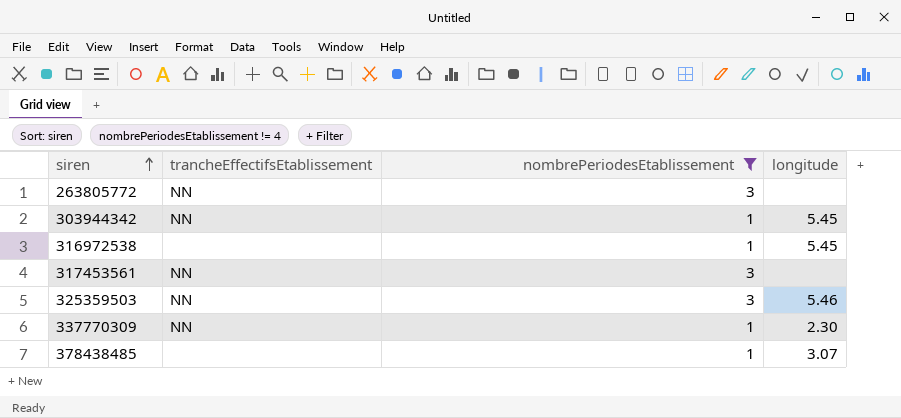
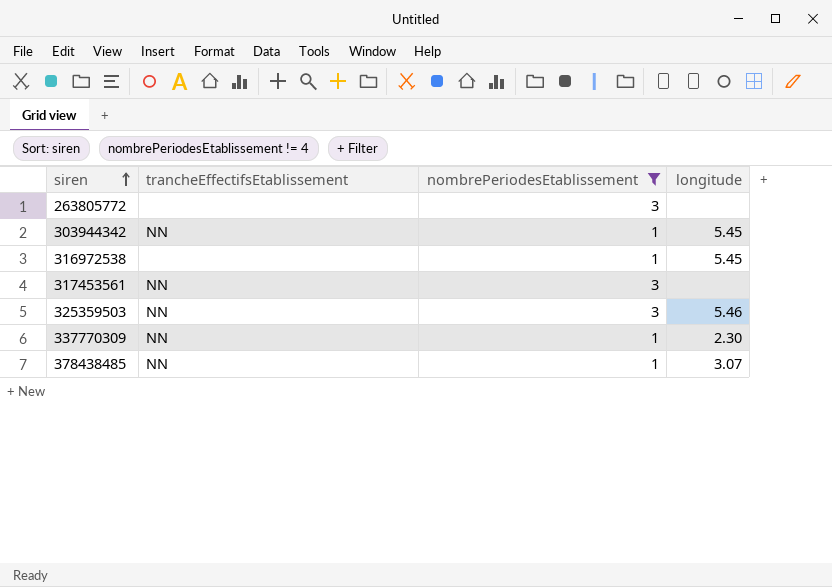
263805772 | trancheEffectifsEtablissement: NN -> none
378438485 | trancheEffectifsEtablissement: none -> NN

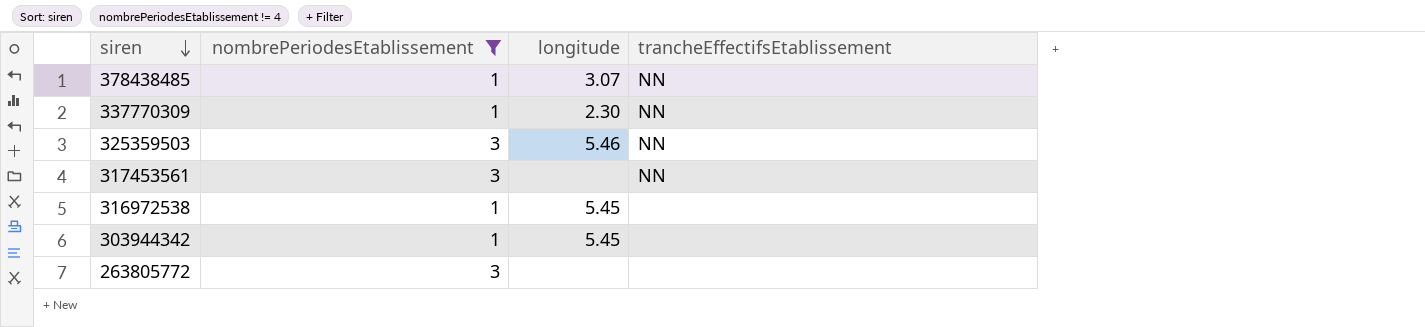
row order: siren ascending -> siren descending
column trancheEffectifsEtablissement | position: 2 -> 4
303944342 | trancheEffectifsEtablissement: NN -> none

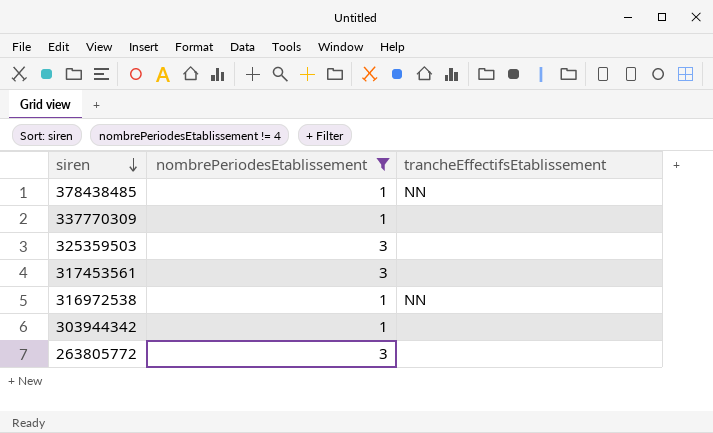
column longitude | position: 3 -> none
337770309 | trancheEffectifsEtablissement: NN -> none
325359503 | trancheEffectifsEtablissement: NN -> none
317453561 | trancheEffectifsEtablissement: NN -> none
316972538 | trancheEffectifsEtablissement: none -> NN

